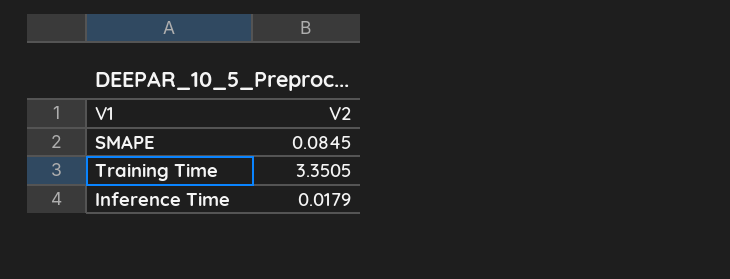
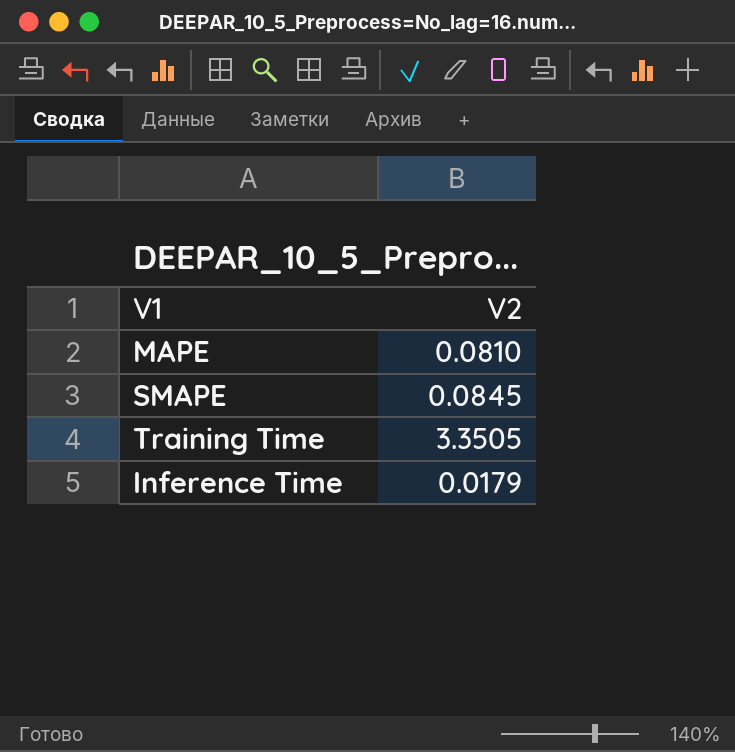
row MAPE: none -> 0.0810

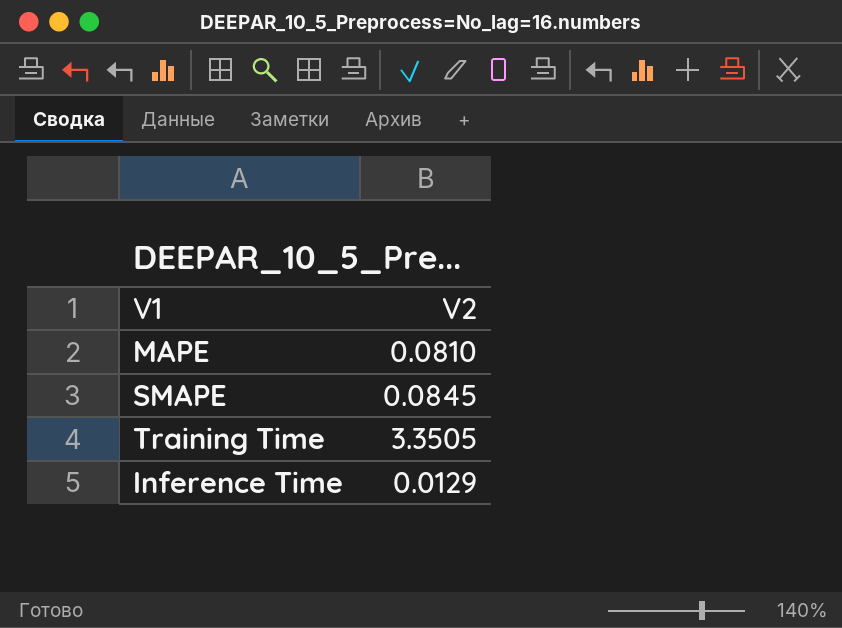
Inference Time | V2: 0.0179 -> 0.0129

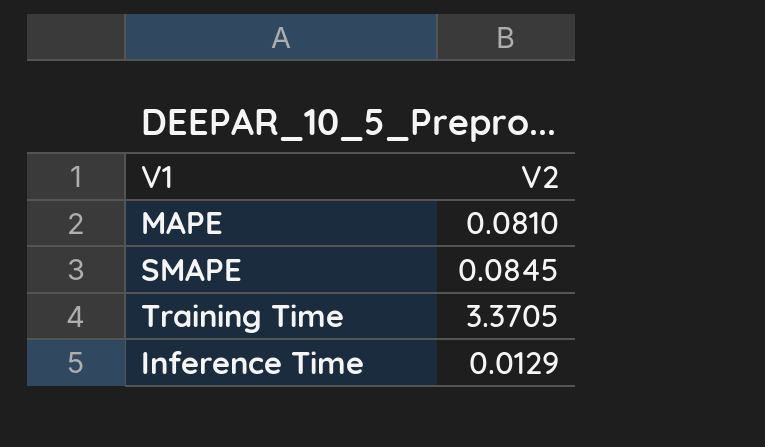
Training Time | V2: 3.3505 -> 3.3705

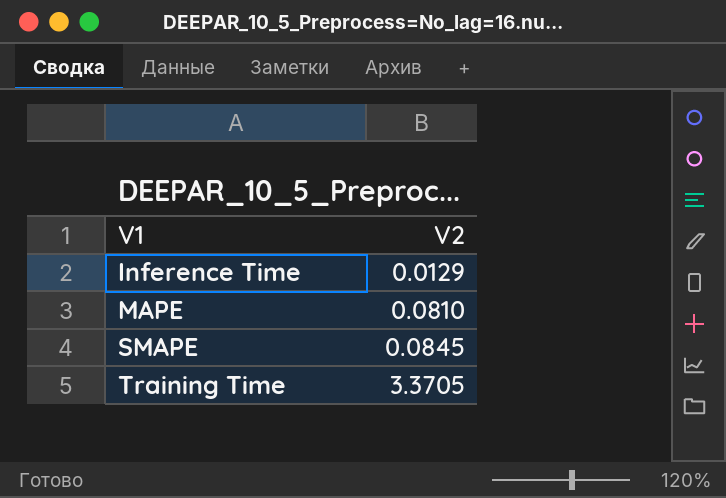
row order: none -> V1 ascending

